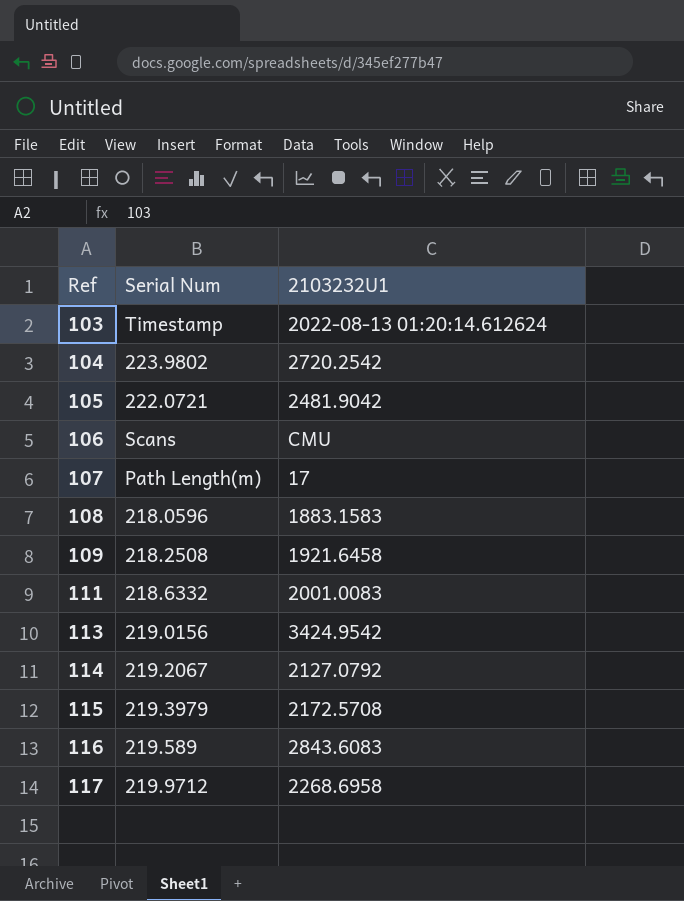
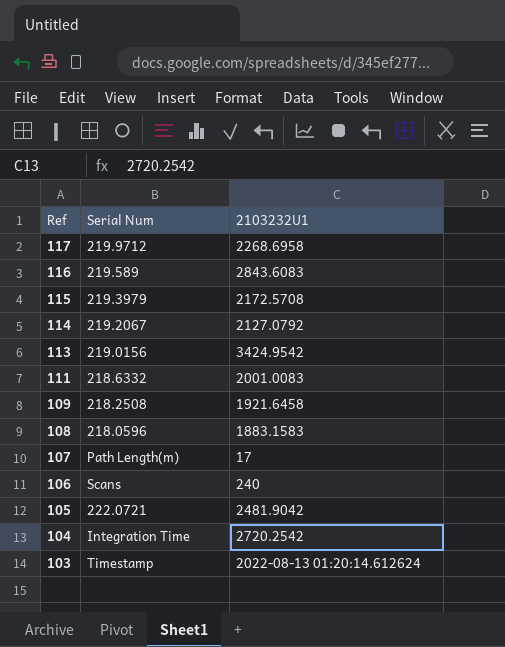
row order: Ref ascending -> Ref descending
106 | 2103232U1: CMU -> 240
104 | Serial Num: 223.9802 -> Integration Time

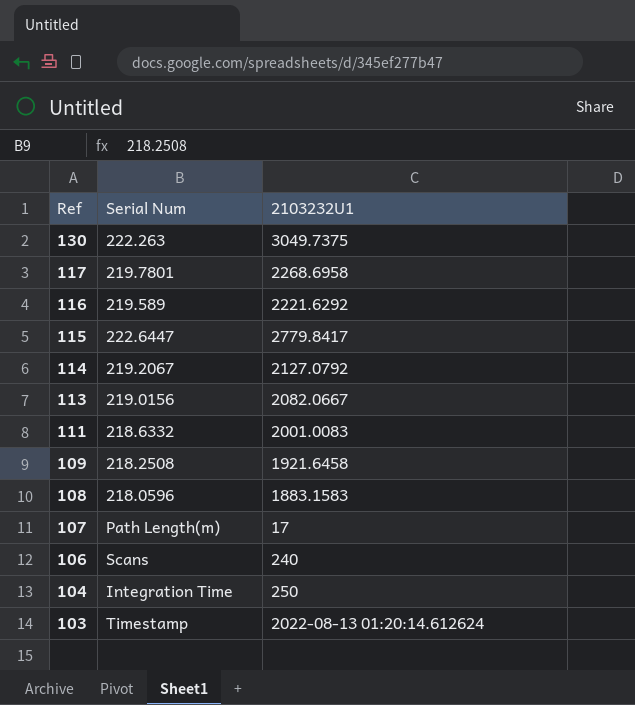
row 105: 222.0721 | 2481.9042 -> none
row 130: none -> 222.263 | 3049.7375
117 | Serial Num: 219.9712 -> 219.7801
116 | 2103232U1: 2843.6083 -> 2221.6292
115 | Serial Num: 219.3979 -> 222.6447
115 | 2103232U1: 2172.5708 -> 2779.8417
113 | 2103232U1: 3424.9542 -> 2082.0667
104 | 2103232U1: 2720.2542 -> 250

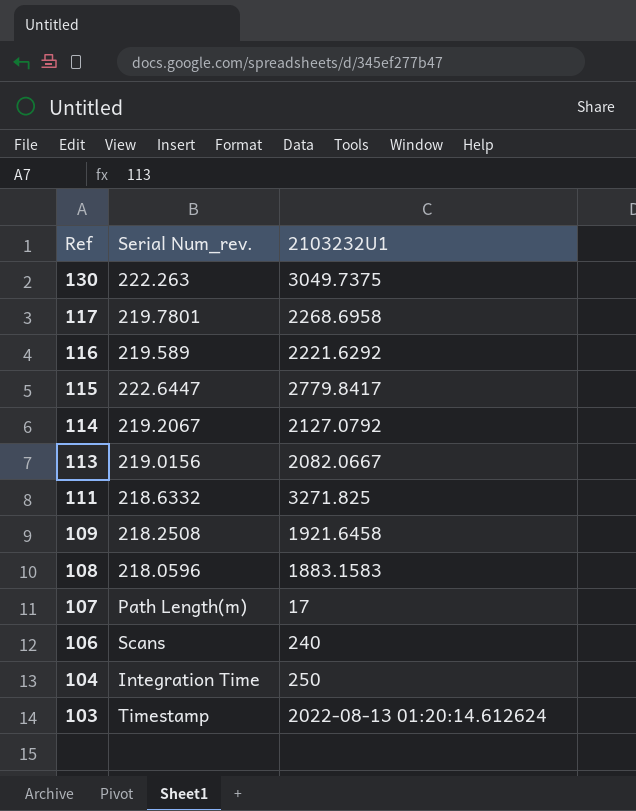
column name: Serial Num -> Serial Num_rev.
111 | 2103232U1: 2001.0083 -> 3271.825

